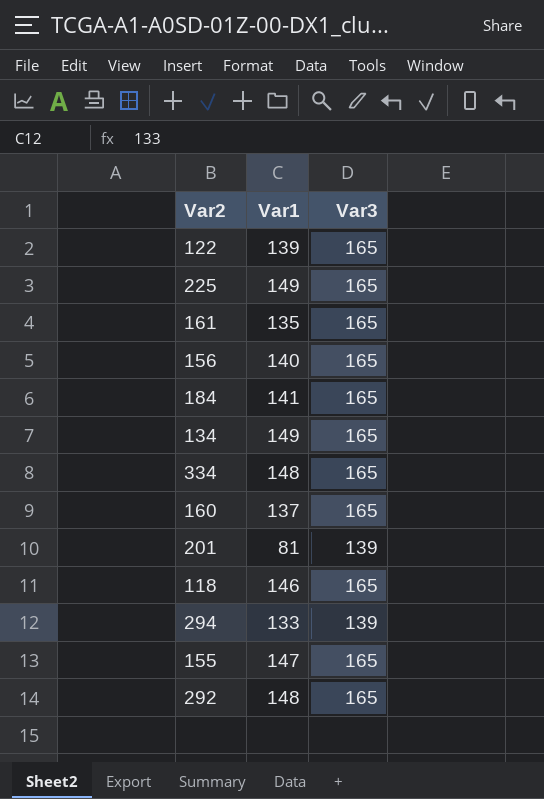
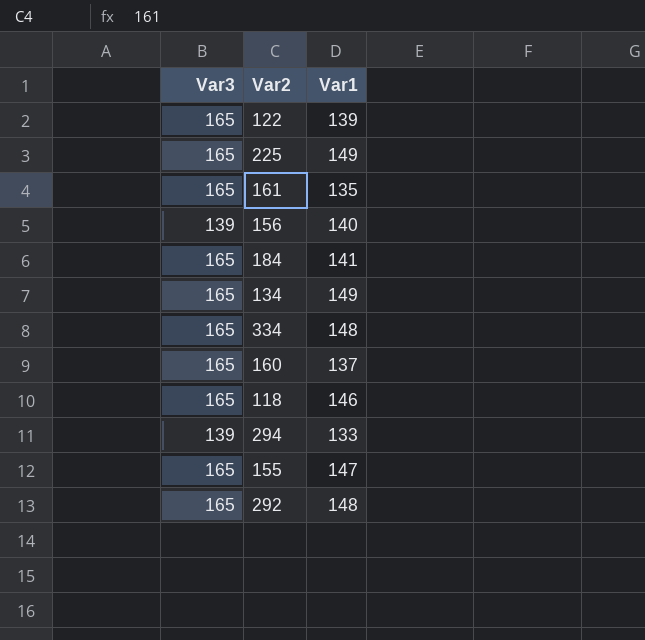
column Var3 | position: 3 -> 1
row 201: 81 | 139 -> none
156 | Var3: 165 -> 139

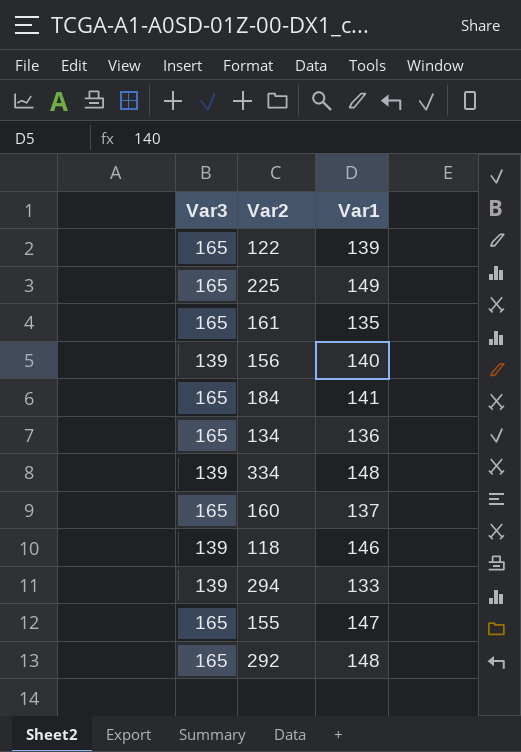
134 | Var1: 149 -> 136
334 | Var3: 165 -> 139
118 | Var3: 165 -> 139

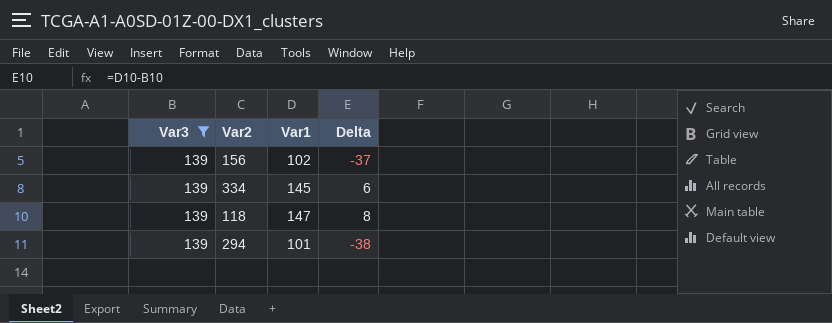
filter: none -> Var3 = 139
column Delta | formula: none -> [Var1] - [Var3]
156 | Var1: 140 -> 102
334 | Var1: 148 -> 145
118 | Var1: 146 -> 147
294 | Var1: 133 -> 101

